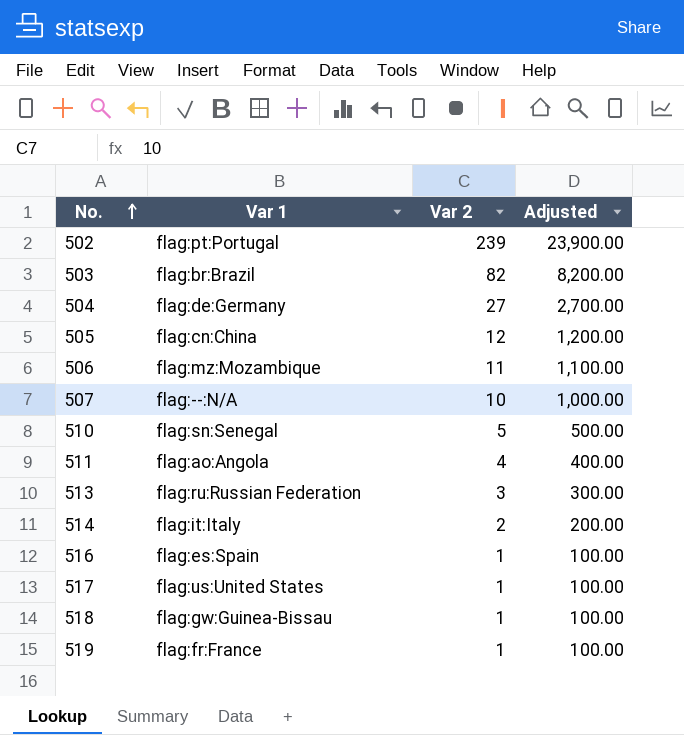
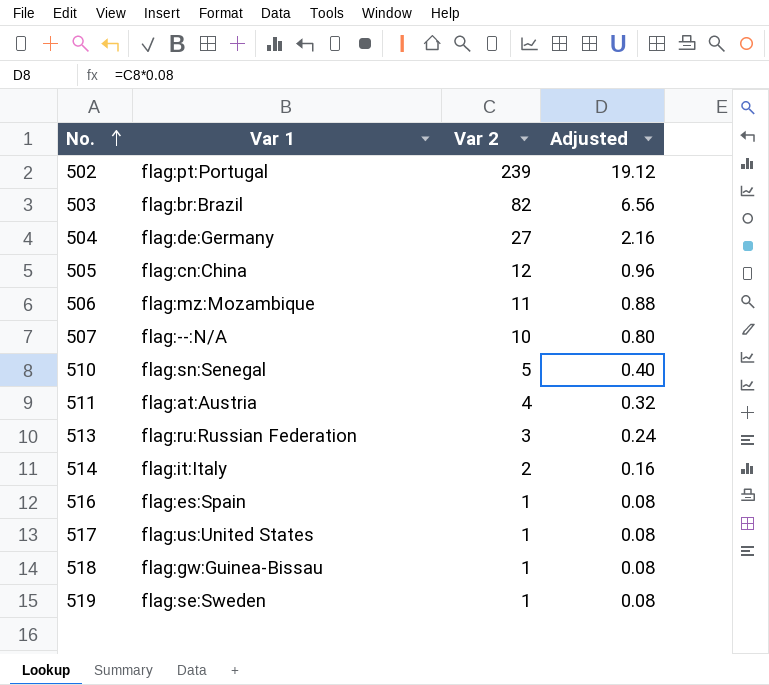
column Adjusted | formula: [Var 2] * 100 -> [Var 2] * 0.08
511 | Var 1: flag:ao:Angola -> flag:at:Austria
519 | Var 1: flag:fr:France -> flag:se:Sweden

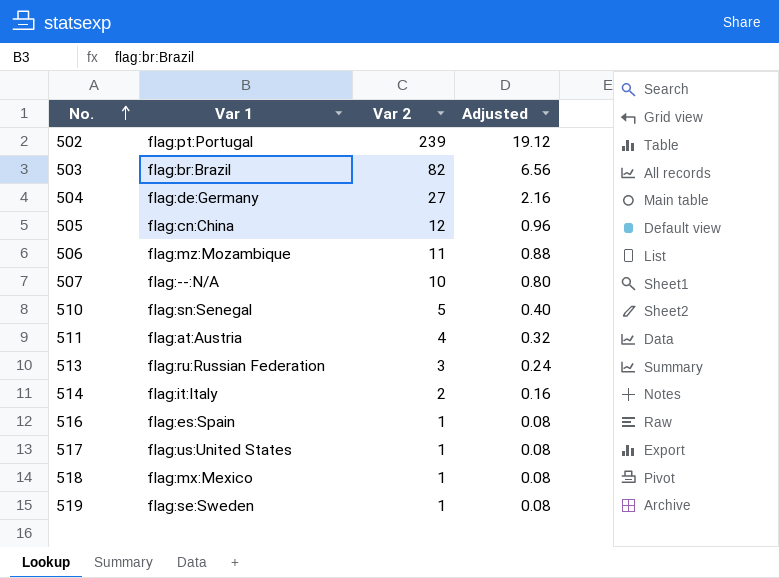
518 | Var 1: flag:gw:Guinea-Bissau -> flag:mx:Mexico

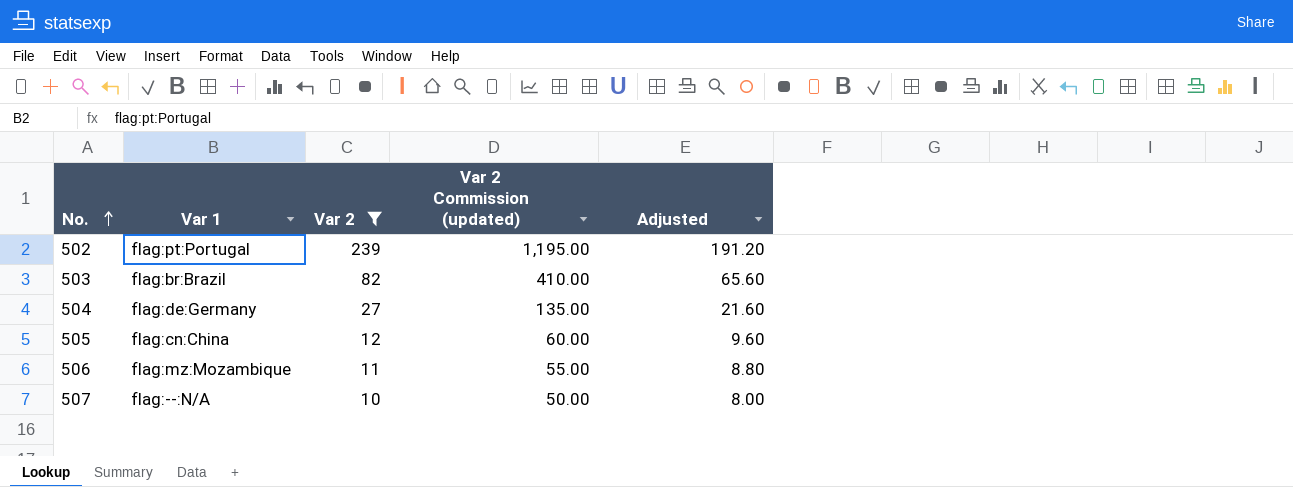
filter: none -> Var 2 >= 10
column Var 2 Commission (updated) | formula: none -> [Var 2] * 5
column Adjusted | formula: [Var 2] * 0.08 -> [Var 2] * 0.8

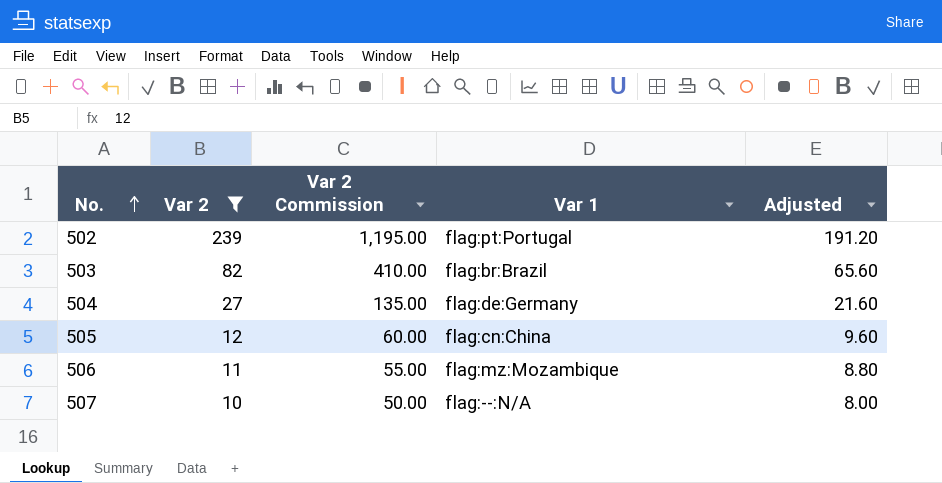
column name: Var 2 Commission (updated) -> Var 2 Commission
column Var 1 | position: 2 -> 4

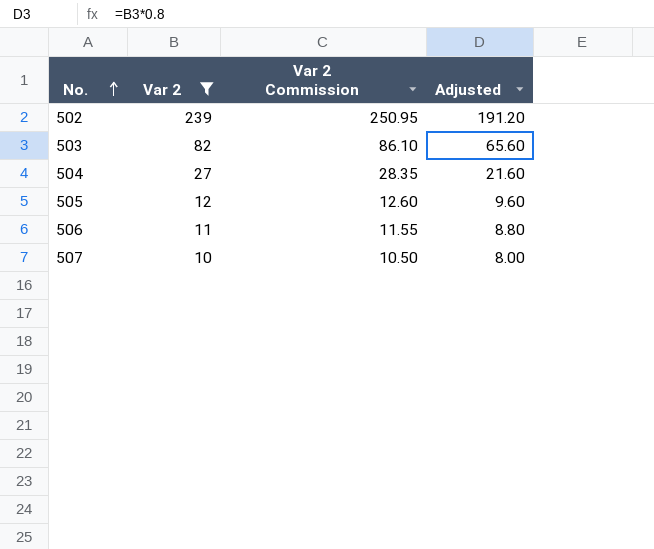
column Var 1 | position: 4 -> none
column Var 2 Commission | formula: [Var 2] * 5 -> [Var 2] * 1.05

